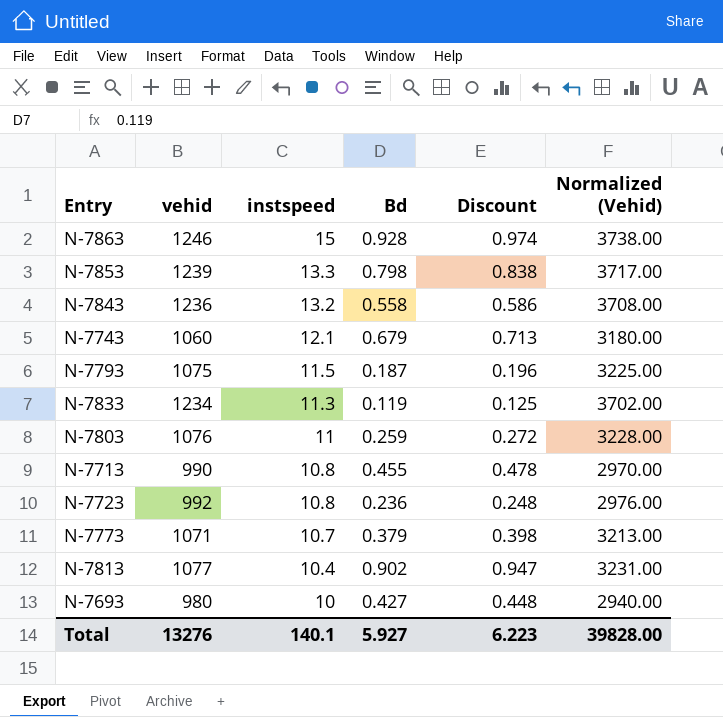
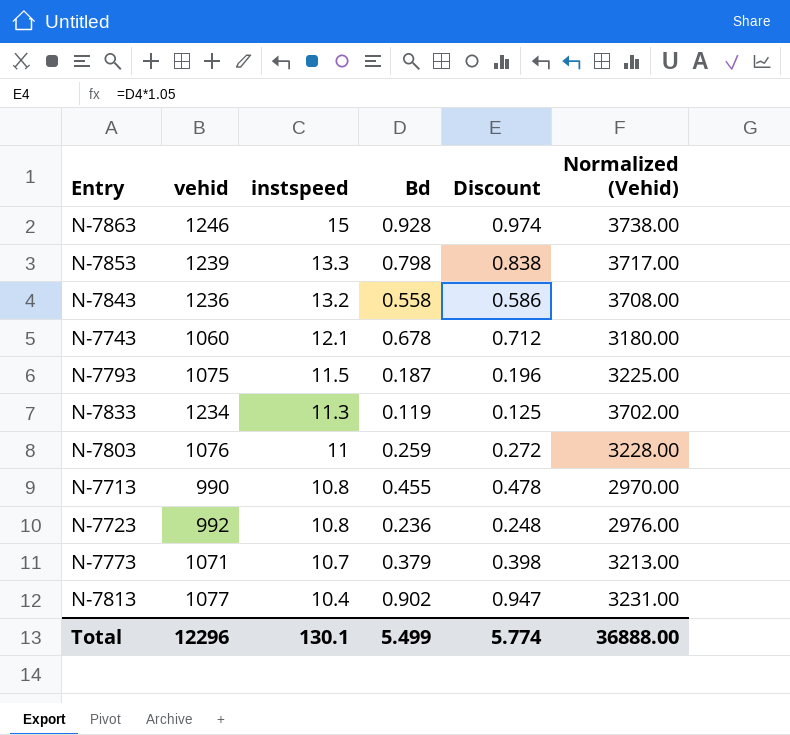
row N-7693: 980 | 10 | 0.427 | 0.448 | 2940.00 -> none
N-7743 | Bd: 0.679 -> 0.678
N-7743 | Discount: 0.713 -> 0.712
Total | vehid: 13276 -> 12296
Total | instspeed: 140.1 -> 130.1
Total | Bd: 5.927 -> 5.499
Total | Discount: 6.223 -> 5.774
Total | Normalized (Vehid): 39828.00 -> 36888.00

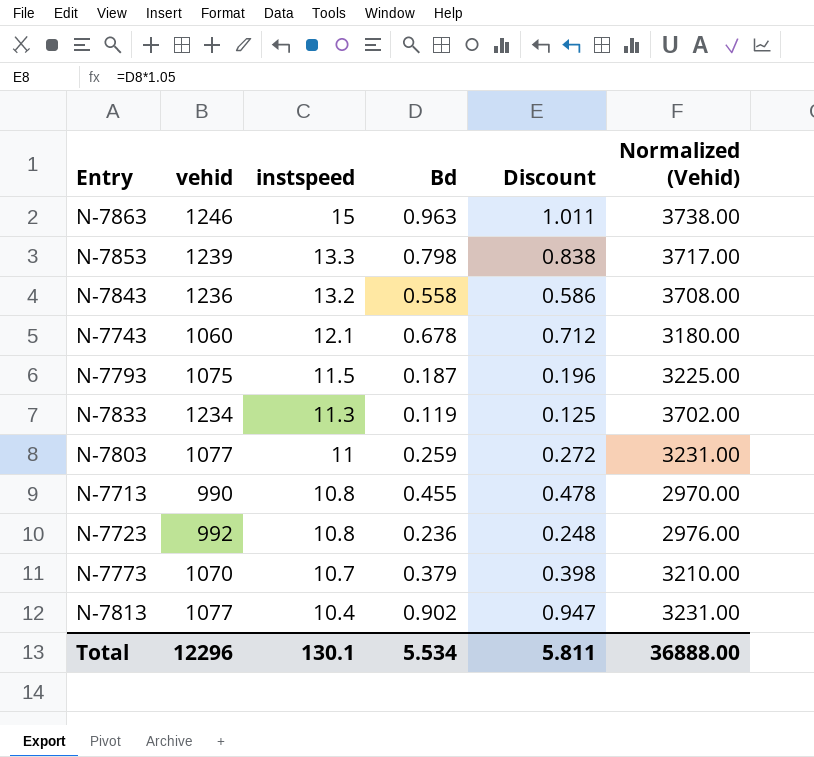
N-7863 | Bd: 0.928 -> 0.963
N-7863 | Discount: 0.974 -> 1.011
N-7803 | vehid: 1076 -> 1077
N-7803 | Normalized (Vehid): 3228.00 -> 3231.00
N-7773 | vehid: 1071 -> 1070
N-7773 | Normalized (Vehid): 3213.00 -> 3210.00
Total | Bd: 5.499 -> 5.534
Total | Discount: 5.774 -> 5.811

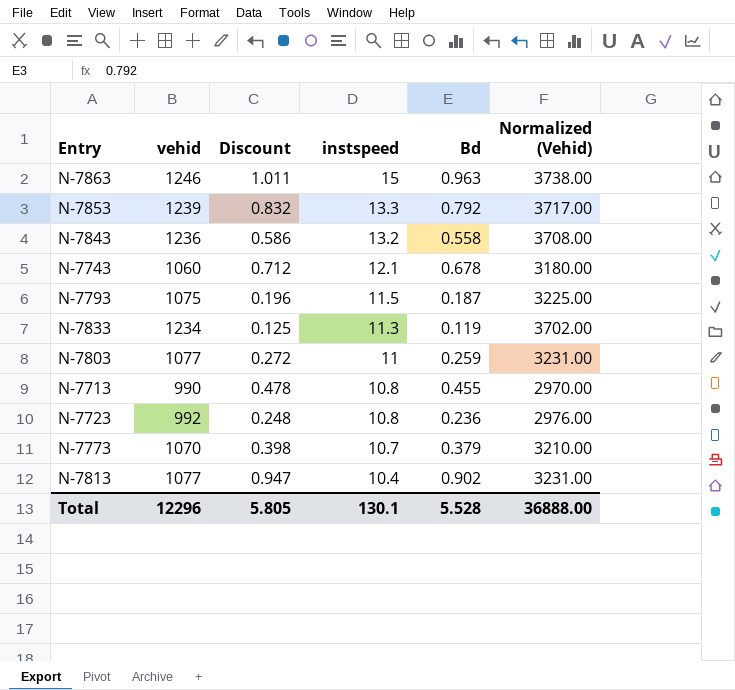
column Discount | position: 5 -> 3
N-7853 | Discount: 0.838 -> 0.832
N-7853 | Bd: 0.798 -> 0.792
Total | Discount: 5.811 -> 5.805
Total | Bd: 5.534 -> 5.528

